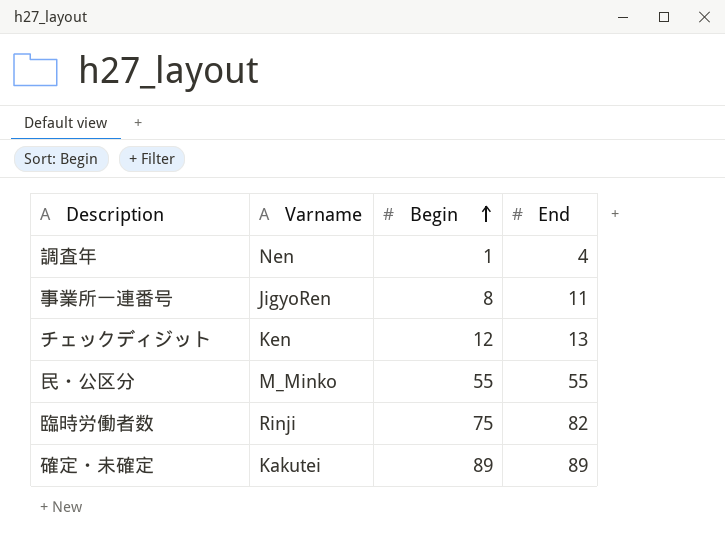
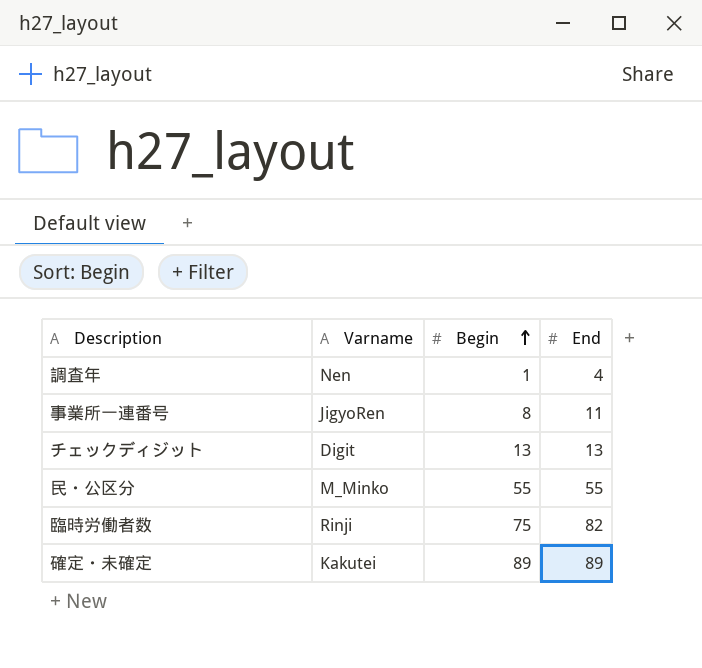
チェックディジット | Varname: Ken -> Digit
チェックディジット | Begin: 12 -> 13

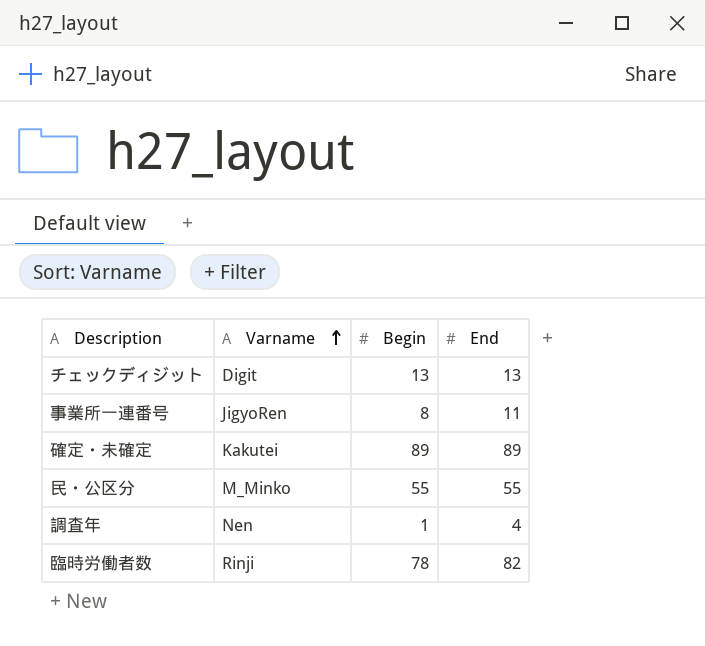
row order: Begin ascending -> Varname ascending
臨時労働者数 | Begin: 75 -> 78

